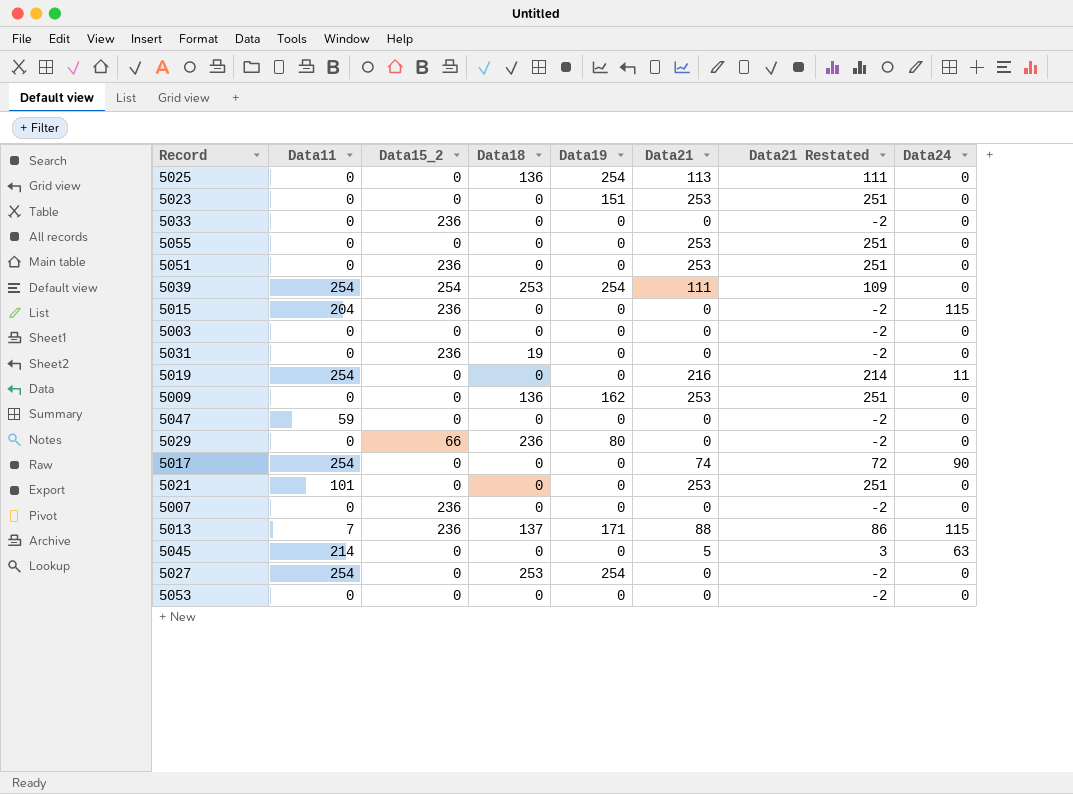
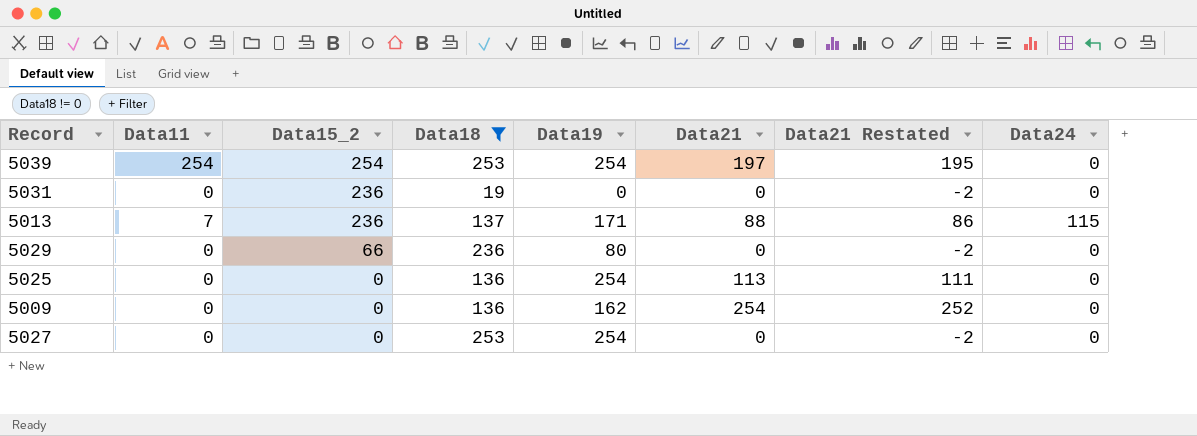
filter: none -> Data18 != 0
row order: none -> Data15_2 descending
5039 | Data21: 111 -> 197
5039 | Data21 Restated: 109 -> 195
5009 | Data21: 253 -> 254
5009 | Data21 Restated: 251 -> 252
5027 | Data11: 254 -> 0

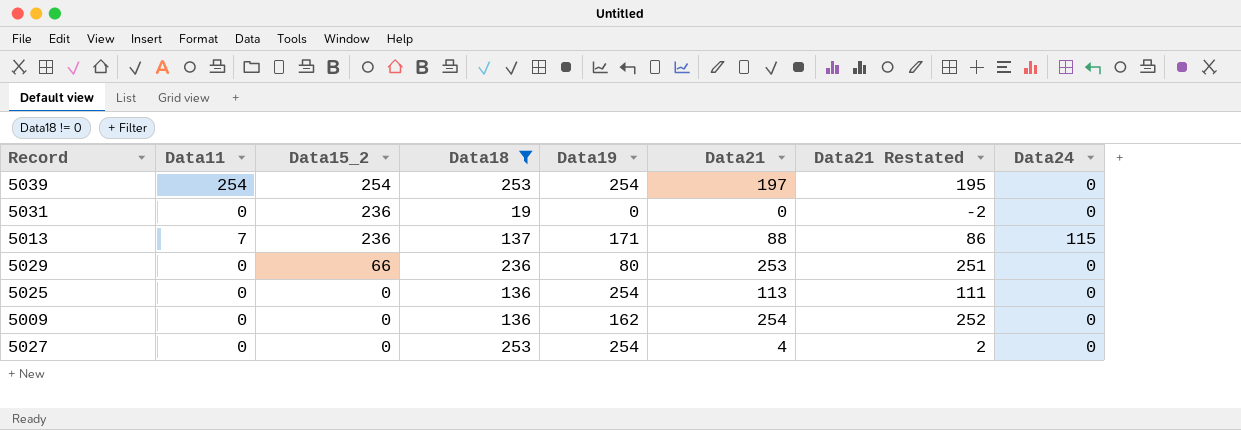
5029 | Data21: 0 -> 253
5029 | Data21 Restated: -2 -> 251
5027 | Data21: 0 -> 4
5027 | Data21 Restated: -2 -> 2

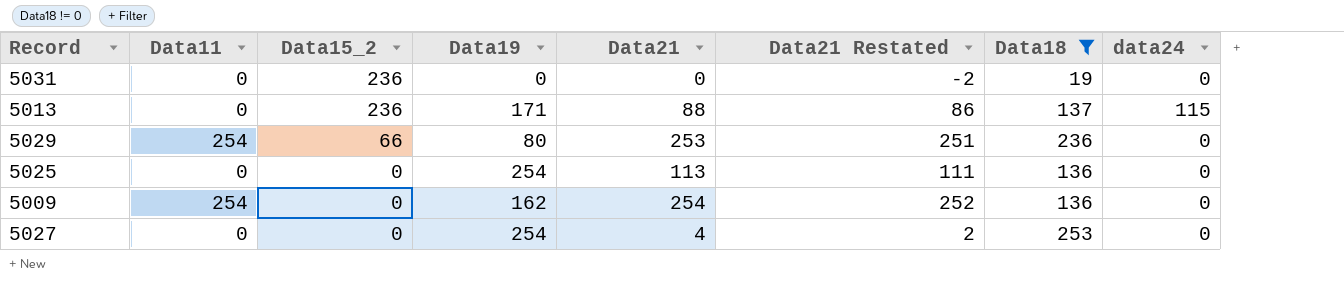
column Data18 | position: 4 -> 7
column name: Data24 -> data24
row 5039: 254 | 254 | 253 | 254 | 197 | 195 | 0 -> none
5013 | Data11: 7 -> 0
5029 | Data11: 0 -> 254
5009 | Data11: 0 -> 254

